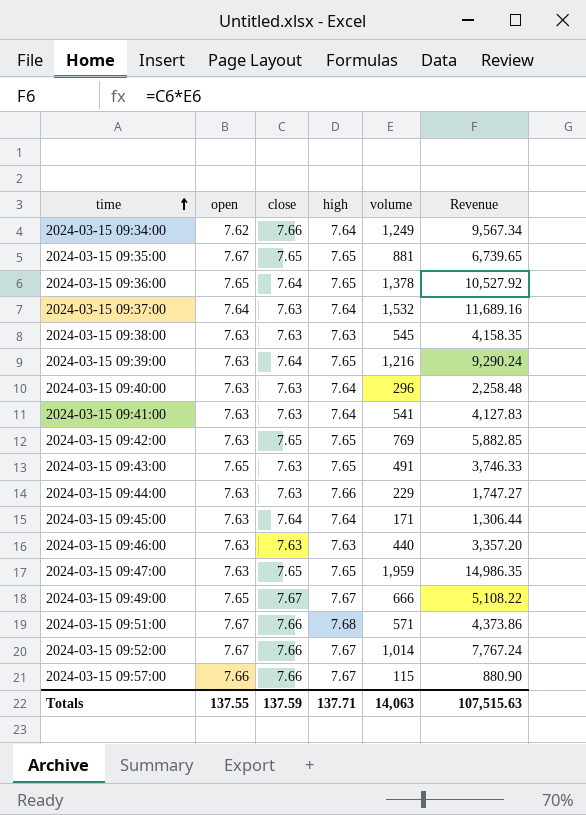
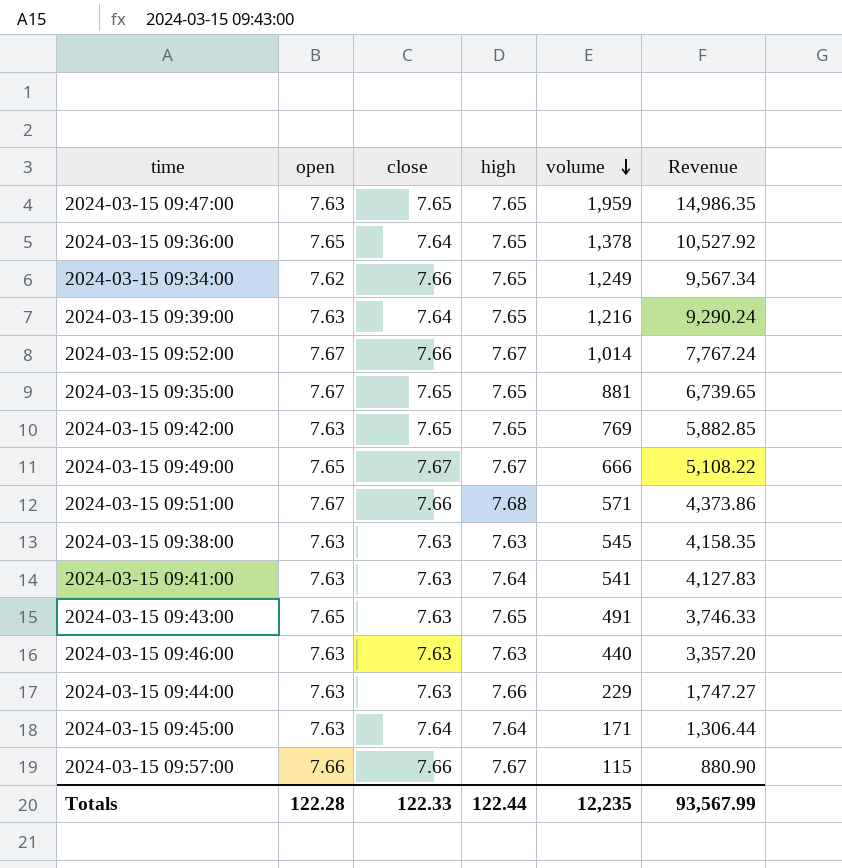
row order: time ascending -> volume descending
row 2024-03-15 09:37:00: 7.64 | 7.63 | 7.64 | 1,532 | 11,689.16 -> none
row 2024-03-15 09:40:00: 7.63 | 7.63 | 7.64 | 296 | 2,258.48 -> none
2024-03-15 09:34:00 | high: 7.64 -> 7.65
Totals | open: 137.55 -> 122.28
Totals | close: 137.59 -> 122.33
Totals | high: 137.71 -> 122.44
Totals | volume: 14,063 -> 12,235
Totals | Revenue: 107,515.63 -> 93,567.99

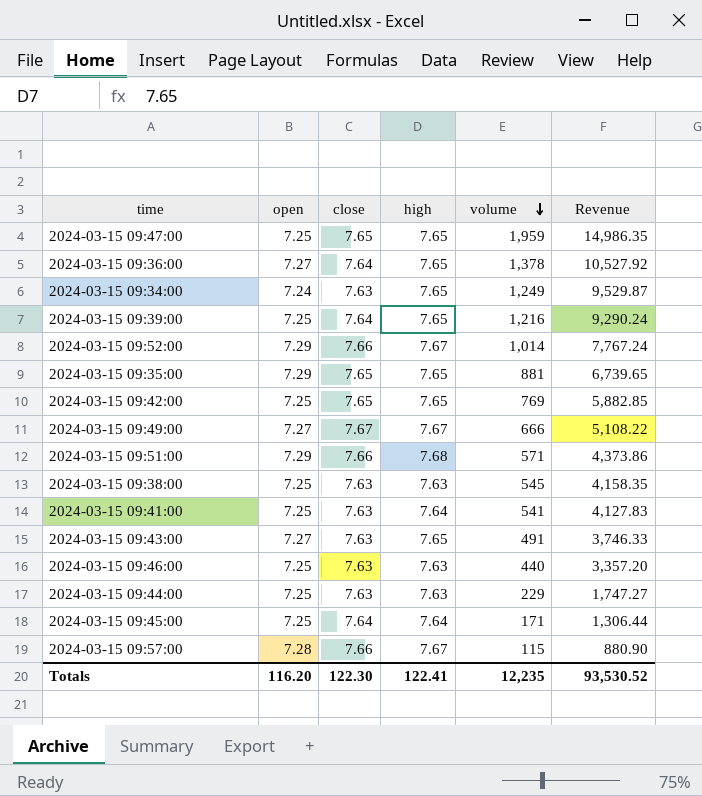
2024-03-15 09:47:00 | open: 7.63 -> 7.25
2024-03-15 09:36:00 | open: 7.65 -> 7.27
2024-03-15 09:34:00 | open: 7.62 -> 7.24
2024-03-15 09:34:00 | close: 7.66 -> 7.63
2024-03-15 09:34:00 | Revenue: 9,567.34 -> 9,529.87
2024-03-15 09:39:00 | open: 7.63 -> 7.25
2024-03-15 09:52:00 | open: 7.67 -> 7.29
2024-03-15 09:35:00 | open: 7.67 -> 7.29
2024-03-15 09:42:00 | open: 7.63 -> 7.25
2024-03-15 09:49:00 | open: 7.65 -> 7.27
2024-03-15 09:51:00 | open: 7.67 -> 7.29
2024-03-15 09:38:00 | open: 7.63 -> 7.25
2024-03-15 09:41:00 | open: 7.63 -> 7.25
2024-03-15 09:43:00 | open: 7.65 -> 7.27
2024-03-15 09:46:00 | open: 7.63 -> 7.25
2024-03-15 09:44:00 | open: 7.63 -> 7.25
2024-03-15 09:44:00 | high: 7.66 -> 7.63
2024-03-15 09:45:00 | open: 7.63 -> 7.25
2024-03-15 09:57:00 | open: 7.66 -> 7.28
Totals | open: 122.28 -> 116.20
Totals | close: 122.33 -> 122.30
Totals | high: 122.44 -> 122.41
Totals | Revenue: 93,567.99 -> 93,530.52

